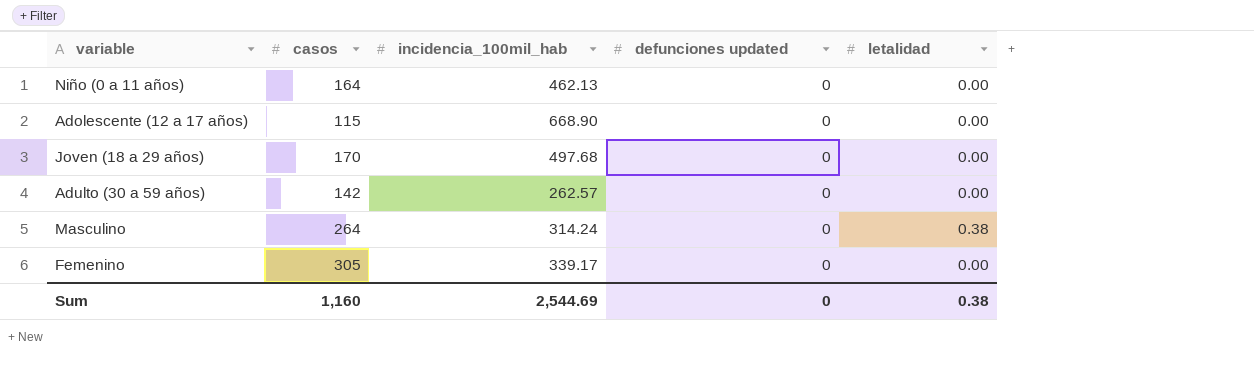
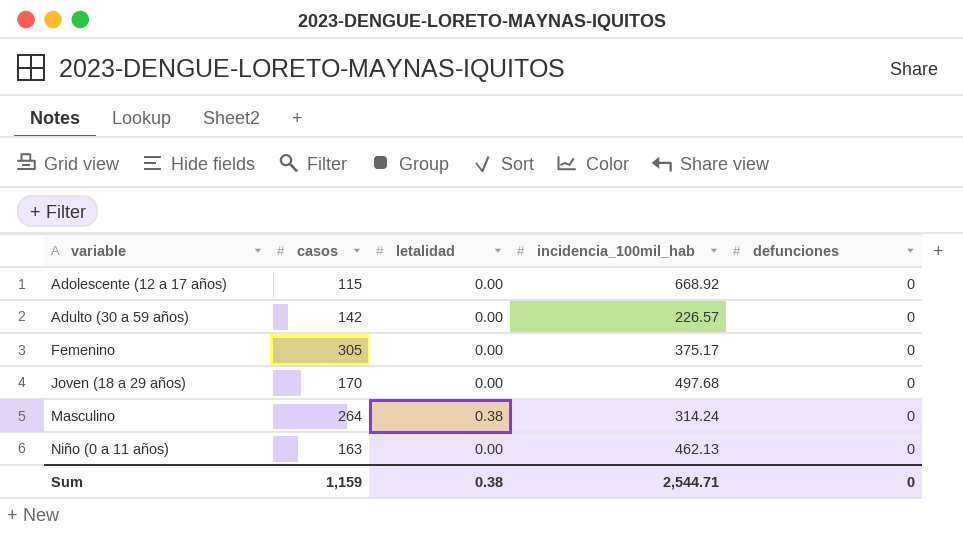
row order: none -> variable ascending
column letalidad | position: 5 -> 3
column name: defunciones updated -> defunciones
Adolescente (12 a 17 años) | incidencia_100mil_hab: 668.90 -> 668.92
Adulto (30 a 59 años) | incidencia_100mil_hab: 262.57 -> 226.57
Femenino | incidencia_100mil_hab: 339.17 -> 375.17
Niño (0 a 11 años) | casos: 164 -> 163
Sum | casos: 1,160 -> 1,159
Sum | incidencia_100mil_hab: 2,544.69 -> 2,544.71

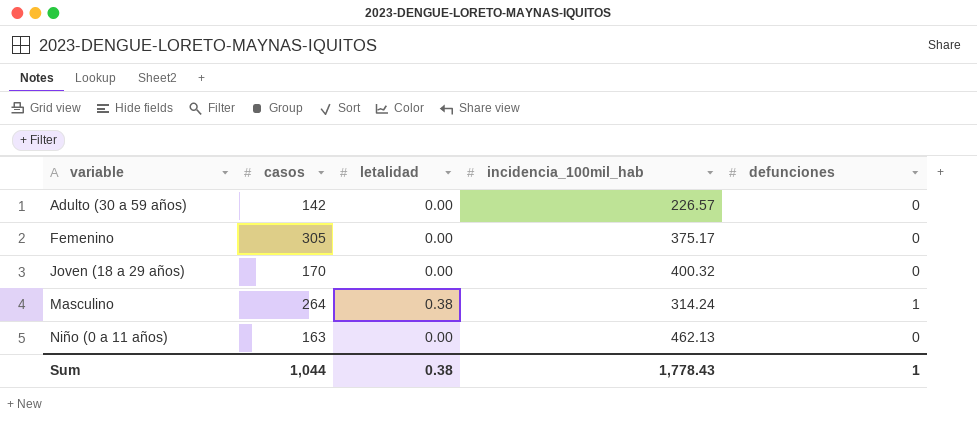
row Adolescente (12 a 17 años): 115 | 0.00 | 668.92 | 0 -> none
Joven (18 a 29 años) | incidencia_100mil_hab: 497.68 -> 400.32
Masculino | defunciones: 0 -> 1
Sum | casos: 1,159 -> 1,044
Sum | incidencia_100mil_hab: 2,544.71 -> 1,778.43
Sum | defunciones: 0 -> 1

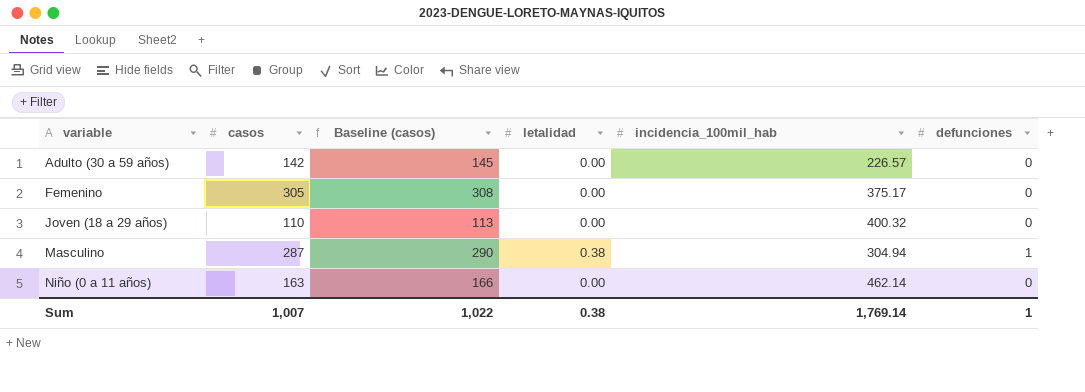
column Baseline (casos) | formula: none -> [casos] + 3
Joven (18 a 29 años) | casos: 170 -> 110
Masculino | casos: 264 -> 287
Masculino | incidencia_100mil_hab: 314.24 -> 304.94
Niño (0 a 11 años) | incidencia_100mil_hab: 462.13 -> 462.14
Sum | casos: 1,044 -> 1,007
Sum | incidencia_100mil_hab: 1,778.43 -> 1,769.14

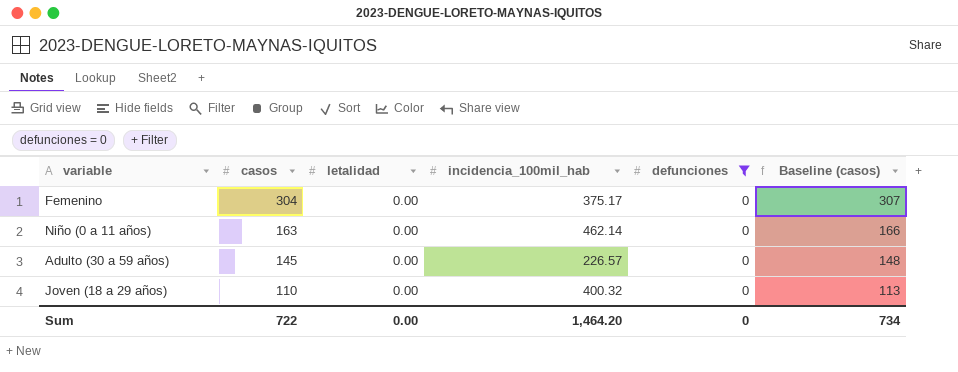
filter: none -> defunciones = 0
row order: variable ascending -> casos descending
column Baseline (casos) | position: 3 -> 6
Femenino | casos: 305 -> 304
Femenino | Baseline (casos): 308 -> 307
Adulto (30 a 59 años) | casos: 142 -> 145
Adulto (30 a 59 años) | Baseline (casos): 145 -> 148
Sum | casos: 1,007 -> 722
Sum | letalidad: 0.38 -> 0.00
Sum | incidencia_100mil_hab: 1,769.14 -> 1,464.20
Sum | defunciones: 1 -> 0
Sum | Baseline (casos): 1,022 -> 734

